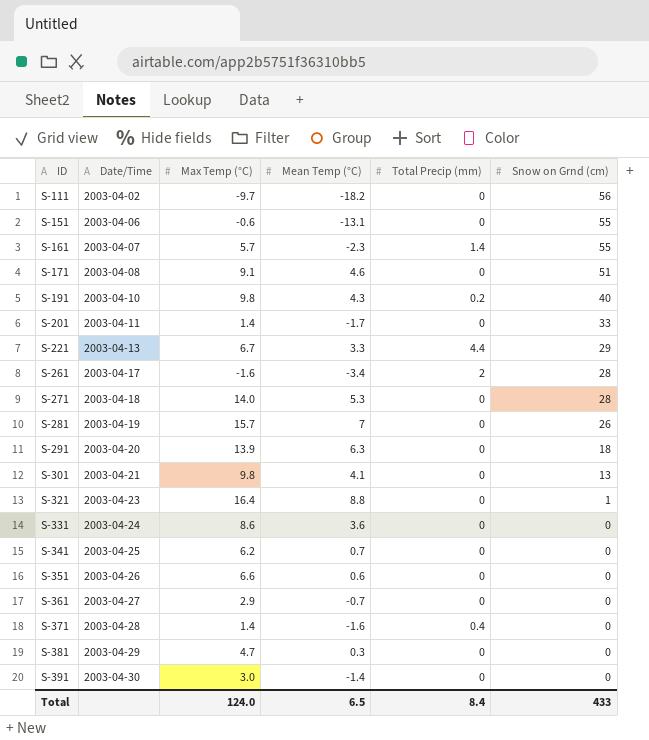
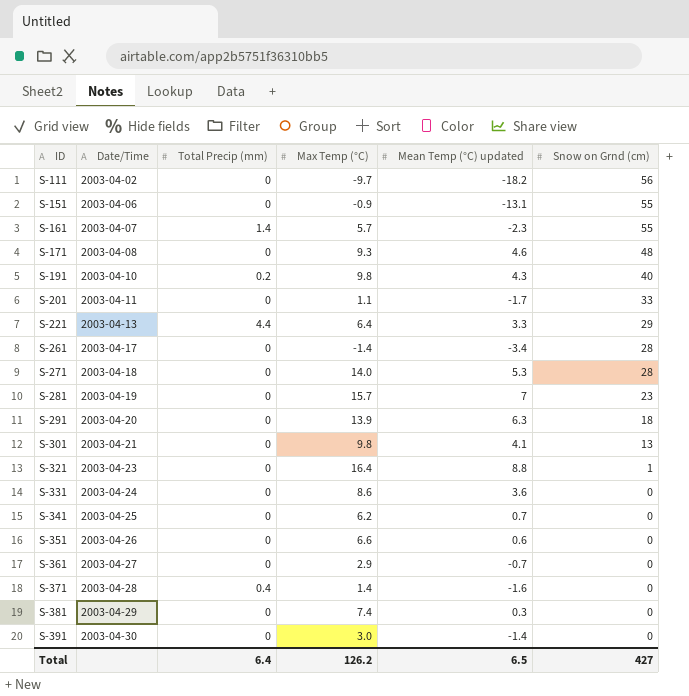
column Total Precip (mm) | position: 5 -> 3
column name: Mean Temp (°C) -> Mean Temp (°C) updated
S-151 | Max Temp (°C): -0.6 -> -0.9
S-171 | Max Temp (°C): 9.1 -> 9.3
S-171 | Snow on Grnd (cm): 51 -> 48
S-201 | Max Temp (°C): 1.4 -> 1.1
S-221 | Max Temp (°C): 6.7 -> 6.4
S-261 | Total Precip (mm): 2 -> 0
S-261 | Max Temp (°C): -1.6 -> -1.4
S-281 | Snow on Grnd (cm): 26 -> 23
S-381 | Max Temp (°C): 4.7 -> 7.4
Total | Total Precip (mm): 8.4 -> 6.4
Total | Max Temp (°C): 124.0 -> 126.2
Total | Snow on Grnd (cm): 433 -> 427

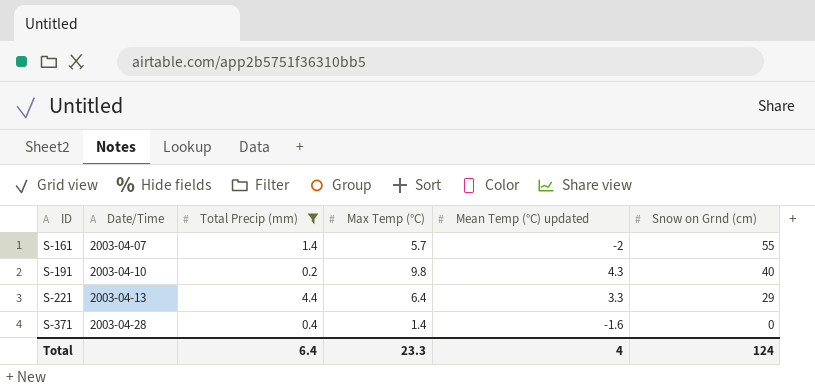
filter: none -> Total Precip (mm) != 0
S-161 | Mean Temp (°C) updated: -2.3 -> -2
Total | Max Temp (°C): 126.2 -> 23.3
Total | Mean Temp (°C) updated: 6.5 -> 4
Total | Snow on Grnd (cm): 427 -> 124

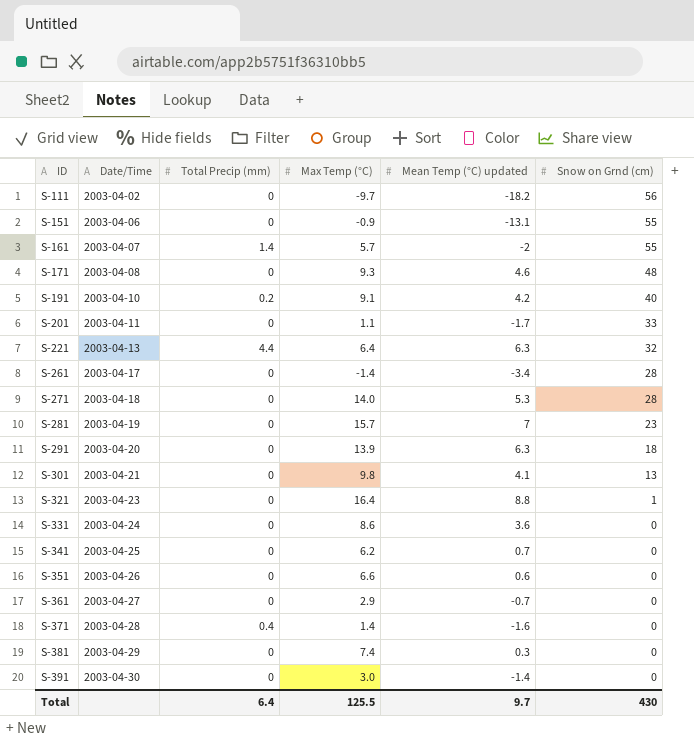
filter: Total Precip (mm) != 0 -> none
S-191 | Max Temp (°C): 9.8 -> 9.1
S-191 | Mean Temp (°C) updated: 4.3 -> 4.2
S-221 | Mean Temp (°C) updated: 3.3 -> 6.3
S-221 | Snow on Grnd (cm): 29 -> 32
Total | Max Temp (°C): 23.3 -> 125.5
Total | Mean Temp (°C) updated: 4 -> 9.7
Total | Snow on Grnd (cm): 124 -> 430

